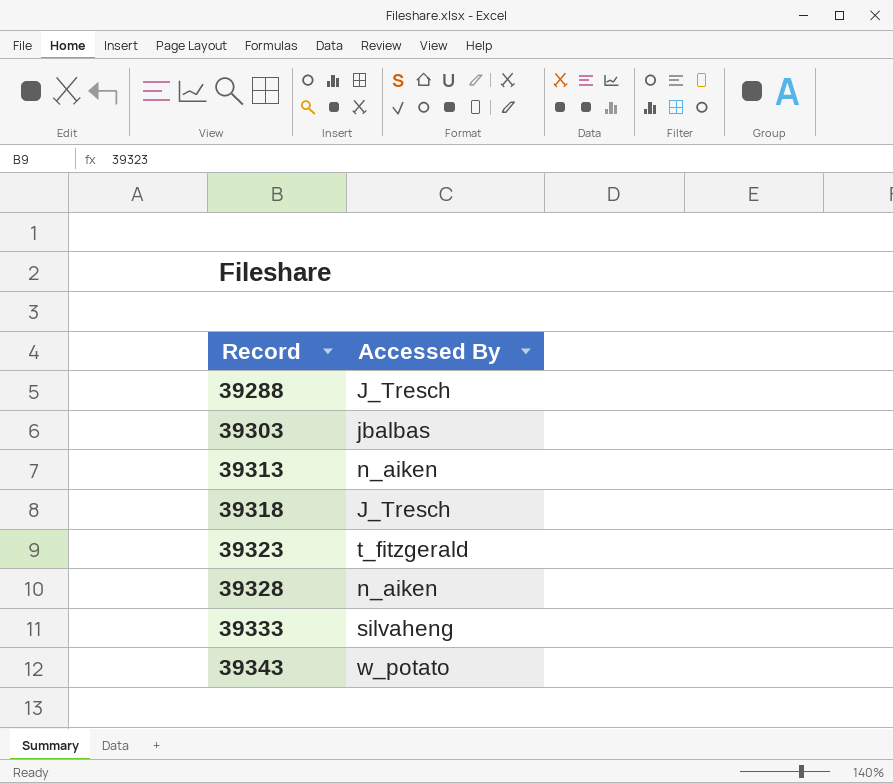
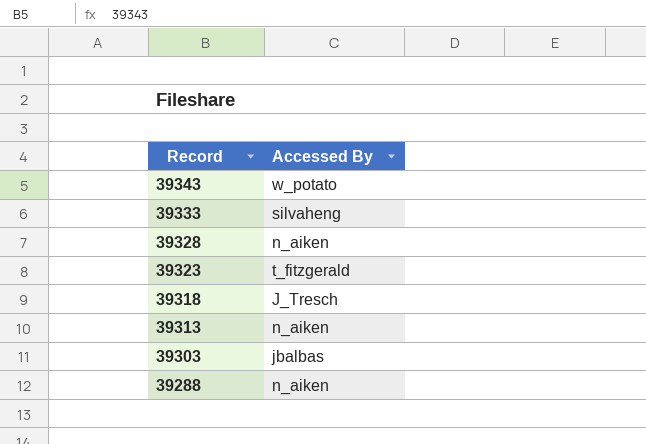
row order: Record ascending -> Record descending
39288 | Accessed By: J_Tresch -> n_aiken

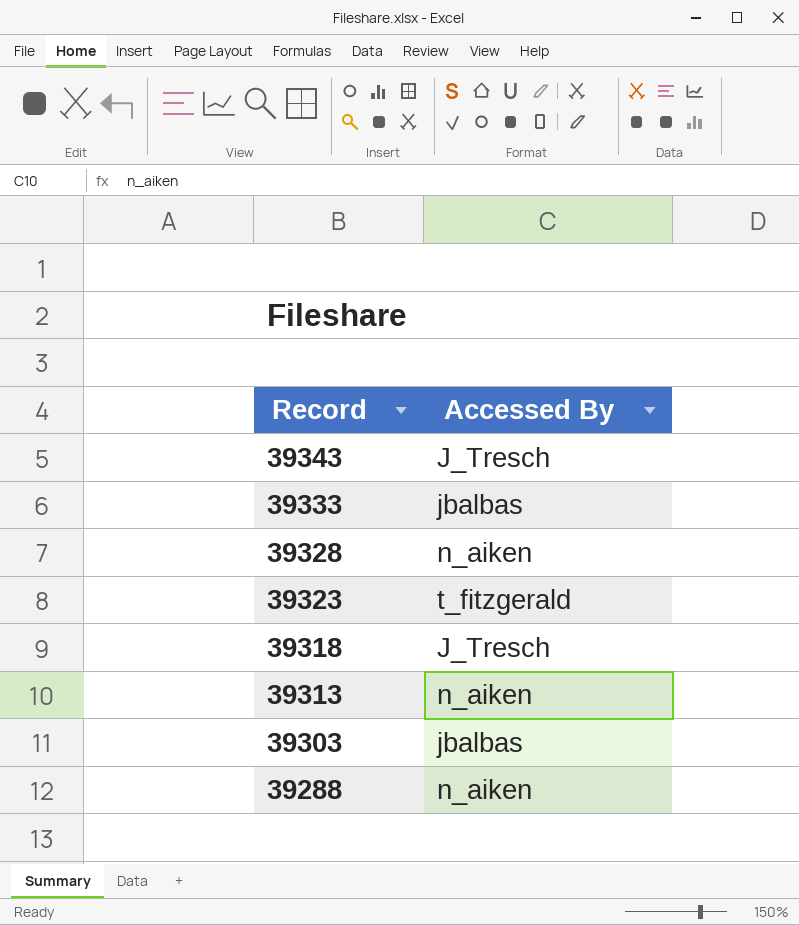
39343 | Accessed By: w_potato -> J_Tresch
39333 | Accessed By: silvaheng -> jbalbas

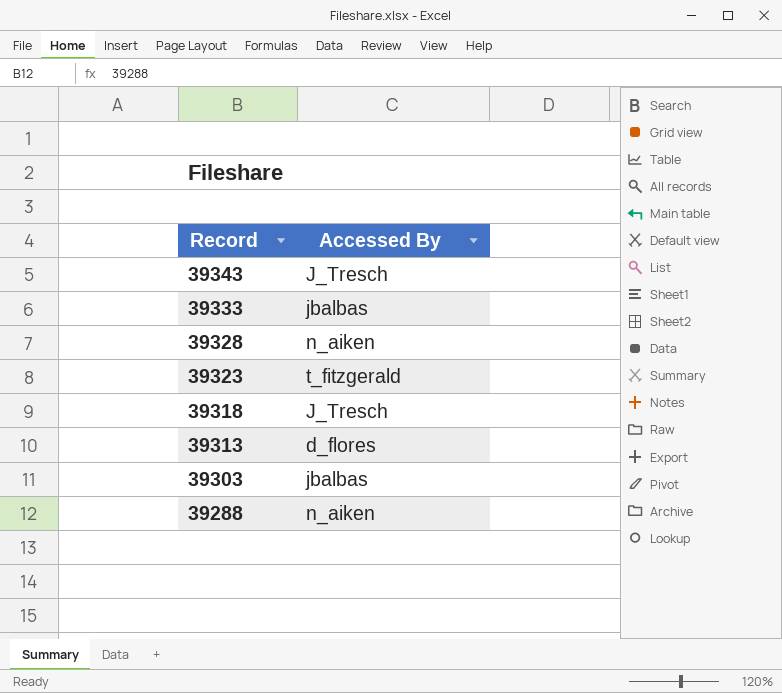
39313 | Accessed By: n_aiken -> d_flores

